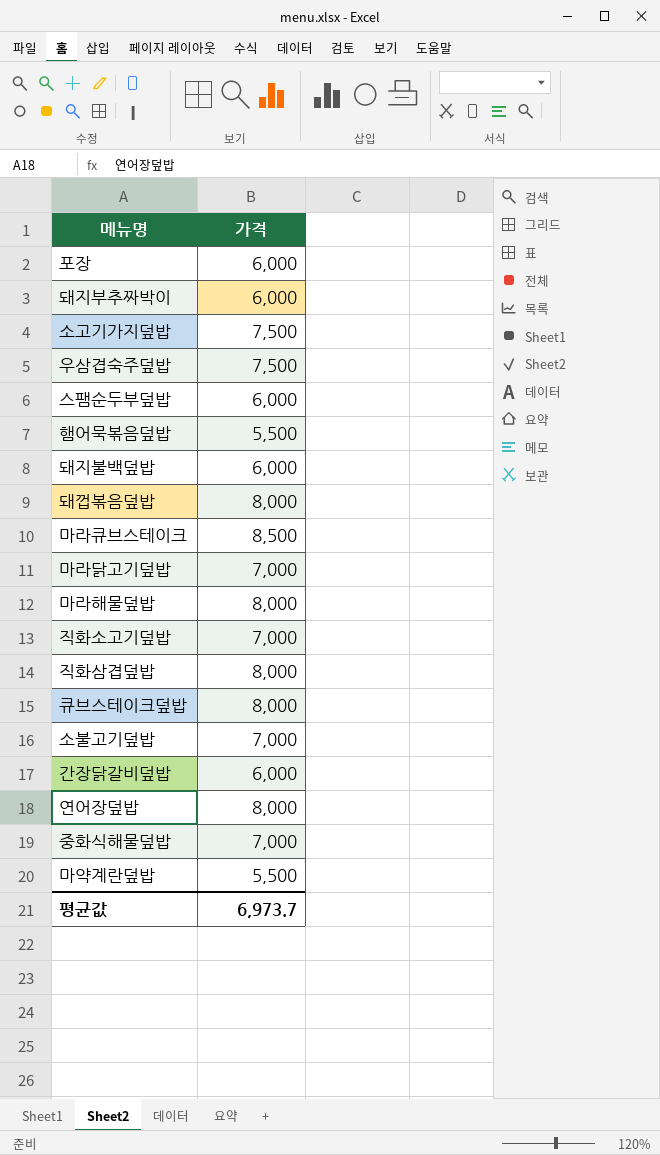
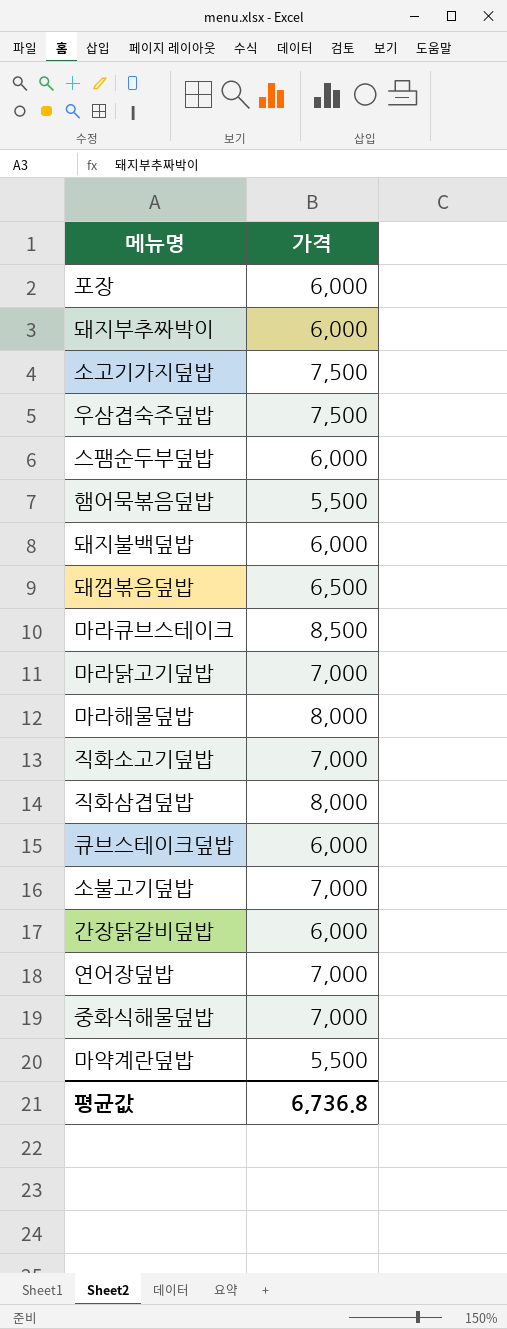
돼껍볶음덮밥 | 가격: 8,000 -> 6,500
큐브스테이크덮밥 | 가격: 8,000 -> 6,000
연어장덮밥 | 가격: 8,000 -> 7,000
평균값 | 가격: 6,973.7 -> 6,736.8

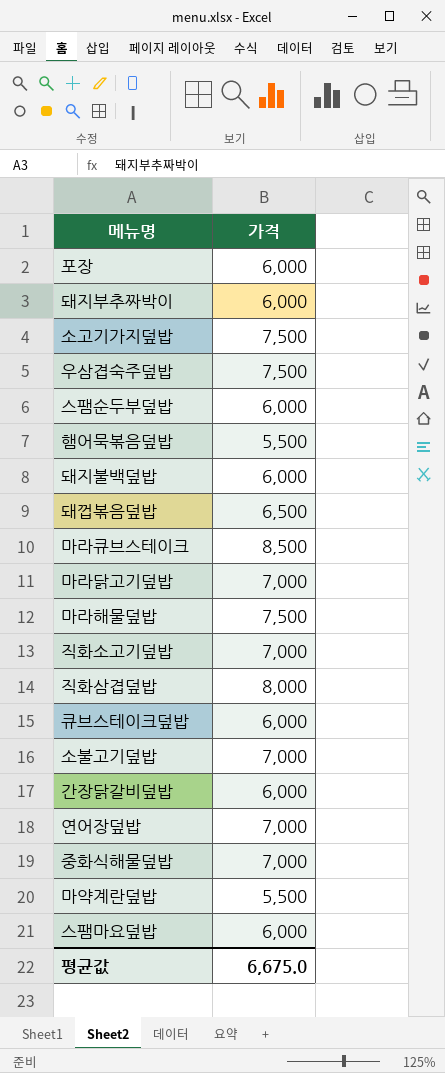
마라해물덮밥 | 가격: 8,000 -> 7,500
row 스팸마요덮밥: none -> 6,000
평균값 | 가격: 6,736.8 -> 6,675.0

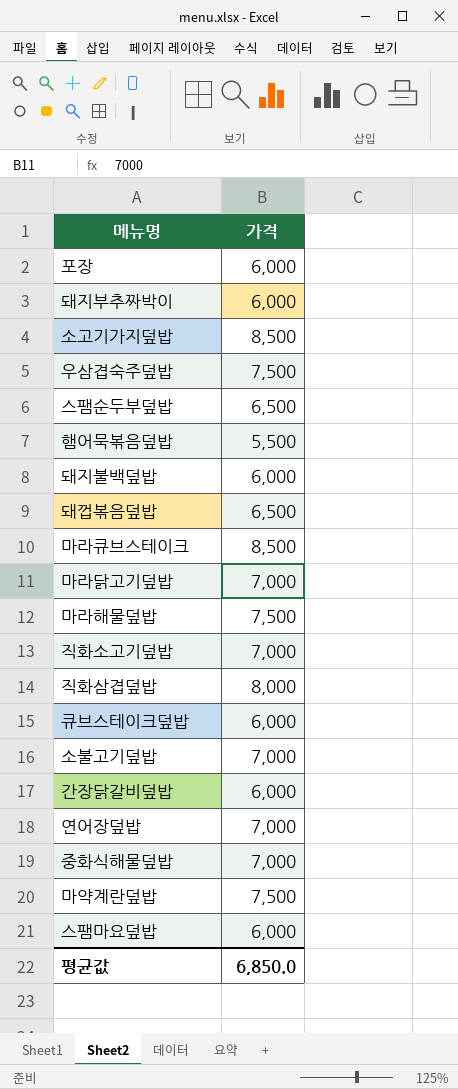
소고기가지덮밥 | 가격: 7,500 -> 8,500
스팸순두부덮밥 | 가격: 6,000 -> 6,500
마약계란덮밥 | 가격: 5,500 -> 7,500
평균값 | 가격: 6,675.0 -> 6,850.0

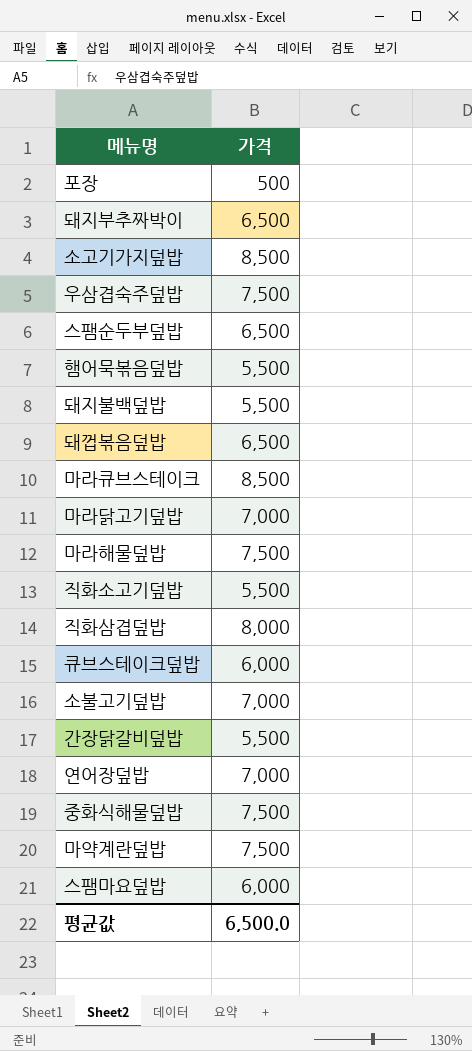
포장 | 가격: 6,000 -> 500
돼지부추짜박이 | 가격: 6,000 -> 6,500
돼지불백덮밥 | 가격: 6,000 -> 5,500
직화소고기덮밥 | 가격: 7,000 -> 5,500
간장닭갈비덮밥 | 가격: 6,000 -> 5,500
중화식해물덮밥 | 가격: 7,000 -> 7,500
평균값 | 가격: 6,850.0 -> 6,500.0

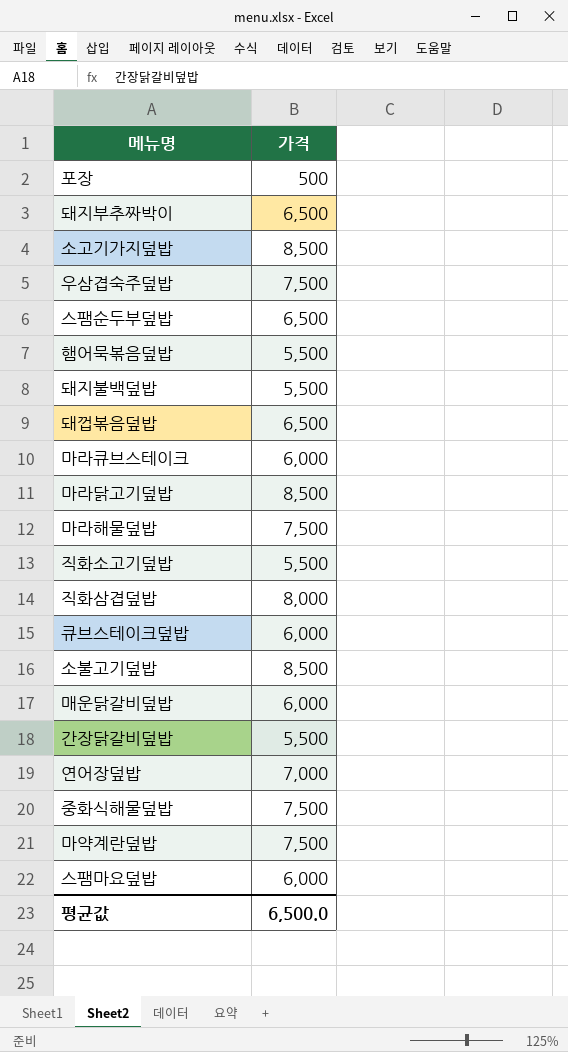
마라큐브스테이크 | 가격: 8,500 -> 6,000
마라닭고기덮밥 | 가격: 7,000 -> 8,500
소불고기덮밥 | 가격: 7,000 -> 8,500
row 매운닭갈비덮밥: none -> 6,000

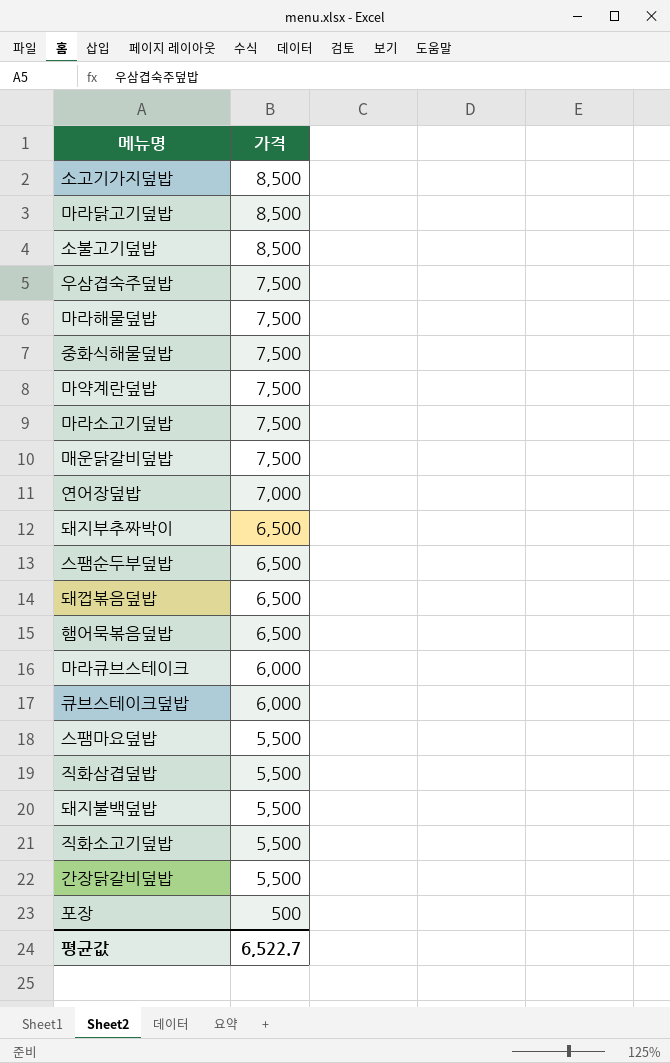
row order: none -> 가격 descending
row 마라소고기덮밥: none -> 7,500
매운닭갈비덮밥 | 가격: 6,000 -> 7,500
햄어묵볶음덮밥 | 가격: 5,500 -> 6,500
스팸마요덮밥 | 가격: 6,000 -> 5,500
직화삼겹덮밥 | 가격: 8,000 -> 5,500
평균값 | 가격: 6,500.0 -> 6,522.7

